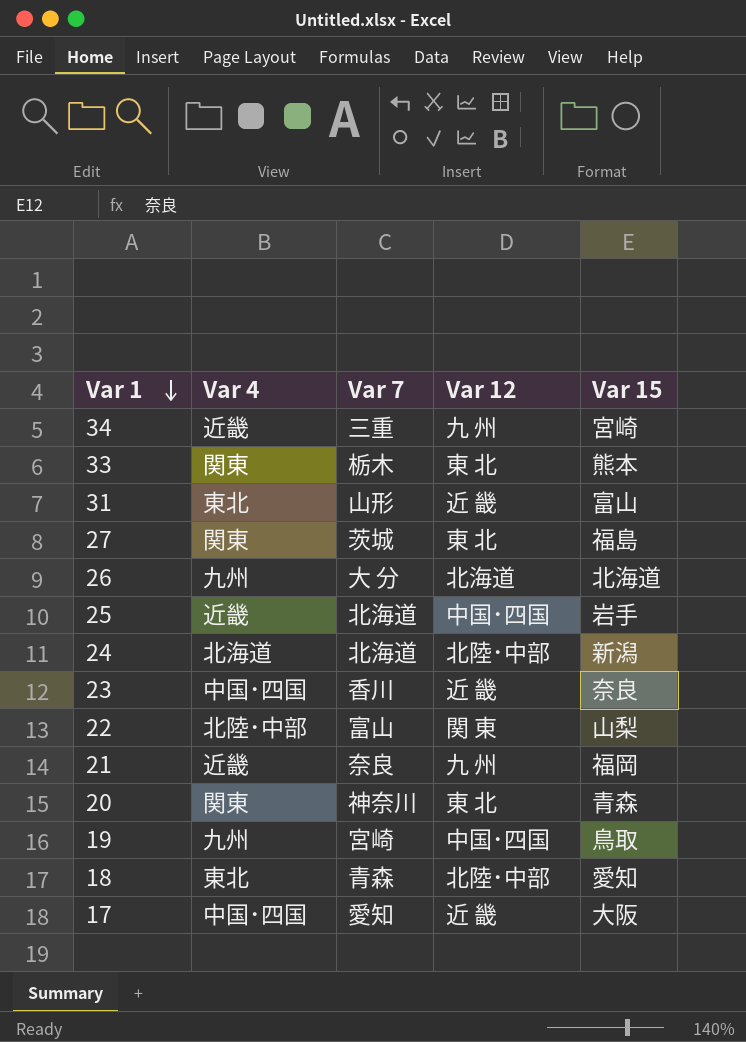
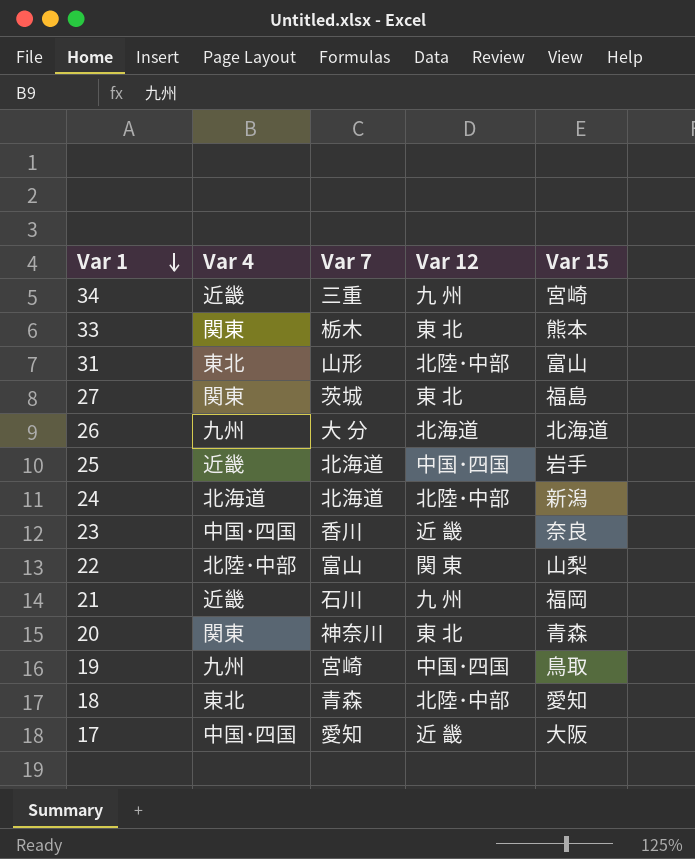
31 | Var 12: 近 畿 -> 北陸･中部
21 | Var 7: 奈良 -> 石川

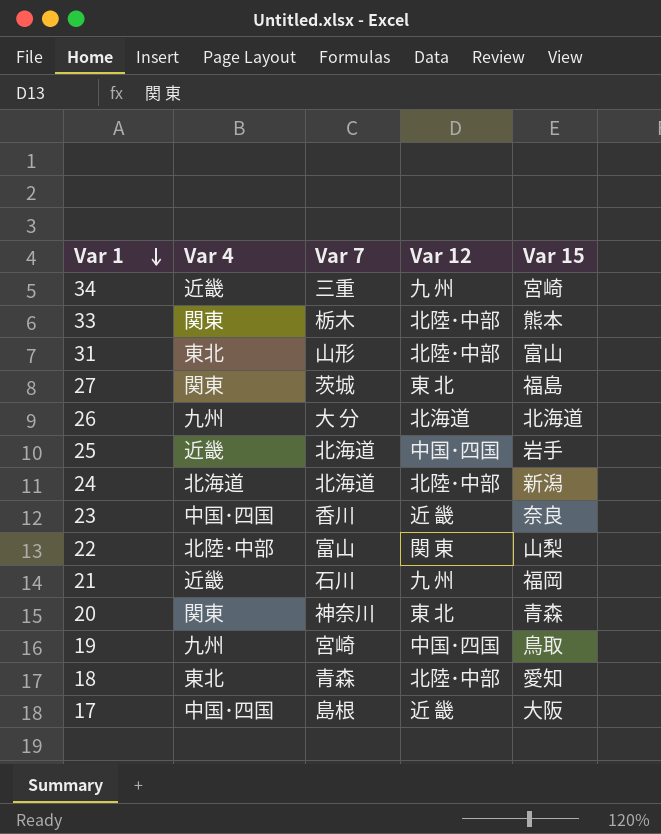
33 | Var 12: 東 北 -> 北陸･中部
17 | Var 7: 愛知 -> 島根

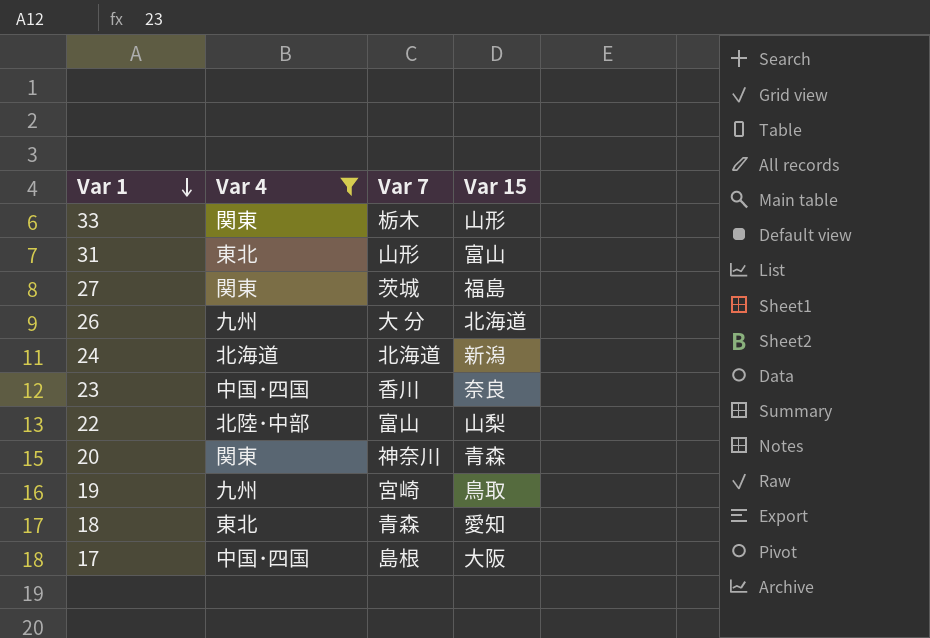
filter: none -> Var 4 != 近畿
column Var 12 | position: 4 -> none
33 | Var 15: 熊本 -> 山形

